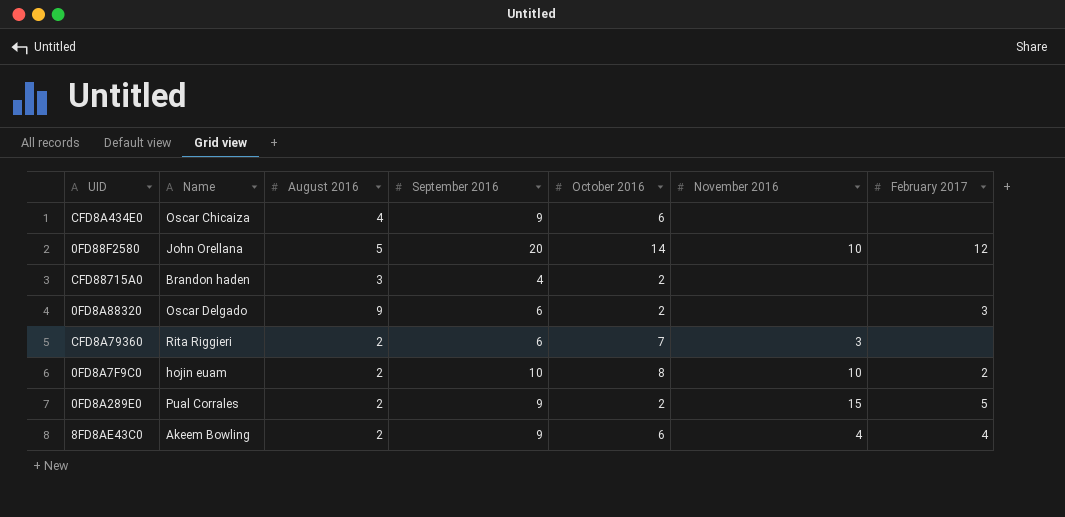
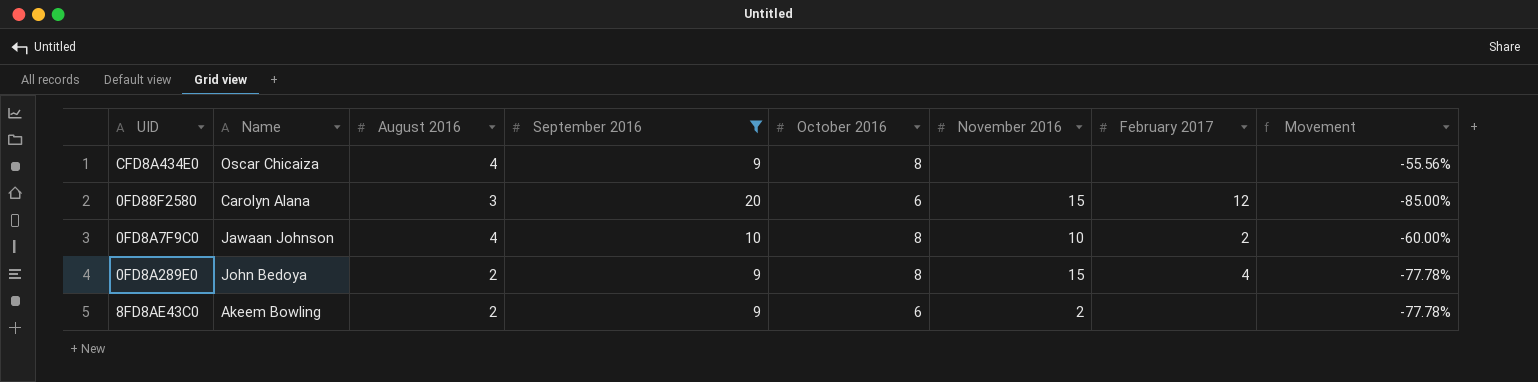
filter: none -> September 2016 >= 9
column Movement | formula: none -> ([August 2016] - [September 2016]) / [September 2016]
CFD8A434E0 | October 2016: 6 -> 8
0FD88F2580 | Name: John Orellana -> Carolyn Alana
0FD88F2580 | August 2016: 5 -> 3
0FD88F2580 | October 2016: 14 -> 6
0FD88F2580 | November 2016: 10 -> 15
0FD8A7F9C0 | Name: hojin euam -> Jawaan Johnson
0FD8A7F9C0 | August 2016: 2 -> 4
0FD8A289E0 | Name: Pual Corrales -> John Bedoya
0FD8A289E0 | October 2016: 2 -> 8
0FD8A289E0 | February 2017: 5 -> 4
8FD8AE43C0 | November 2016: 4 -> 2
8FD8AE43C0 | February 2017: 4 -> none

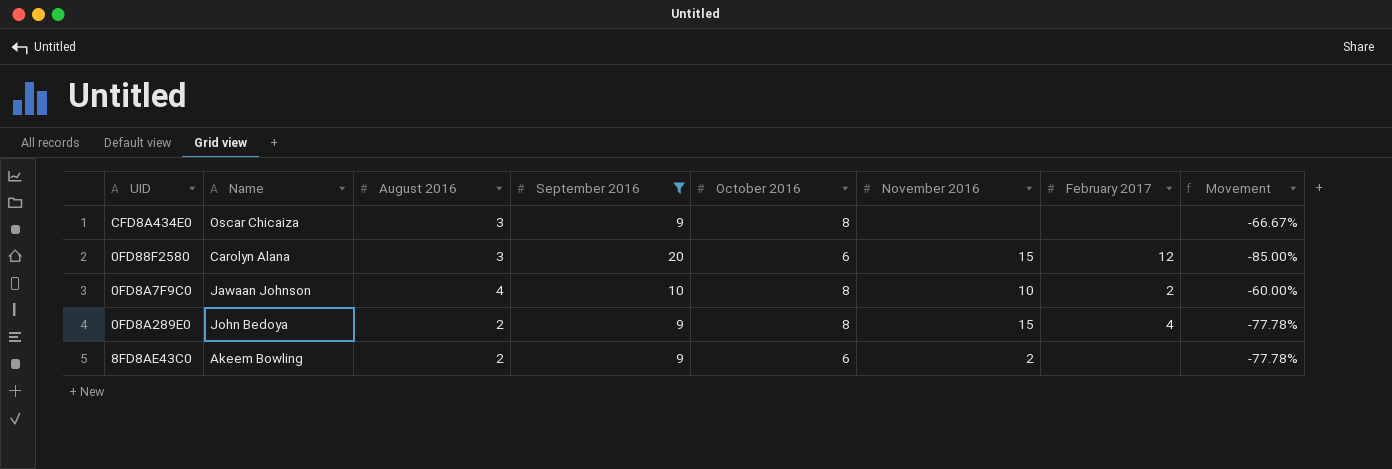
CFD8A434E0 | August 2016: 4 -> 3
CFD8A434E0 | Movement: -55.56% -> -66.67%

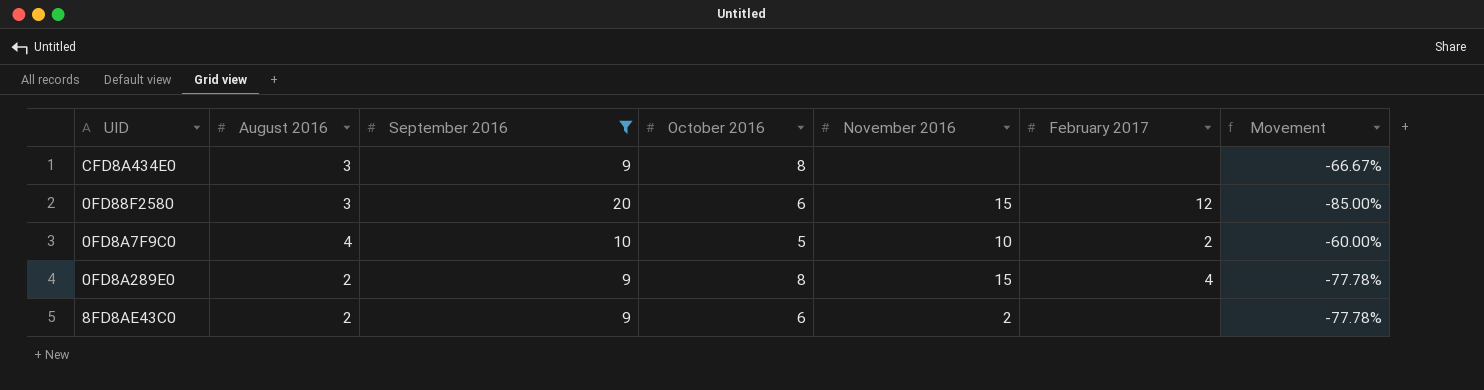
column Name | position: 2 -> none
0FD8A7F9C0 | October 2016: 8 -> 5

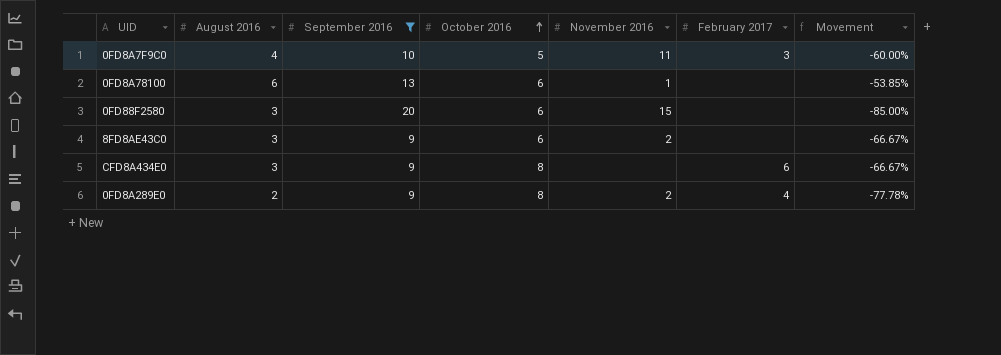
row order: none -> October 2016 ascending
0FD8A7F9C0 | November 2016: 10 -> 11
0FD8A7F9C0 | February 2017: 2 -> 3
row 0FD8A78100: none -> 6 | 13 | 6 | 1 | none | -53.85%
0FD88F2580 | February 2017: 12 -> none
8FD8AE43C0 | August 2016: 2 -> 3
8FD8AE43C0 | Movement: -77.78% -> -66.67%
CFD8A434E0 | February 2017: none -> 6
0FD8A289E0 | November 2016: 15 -> 2

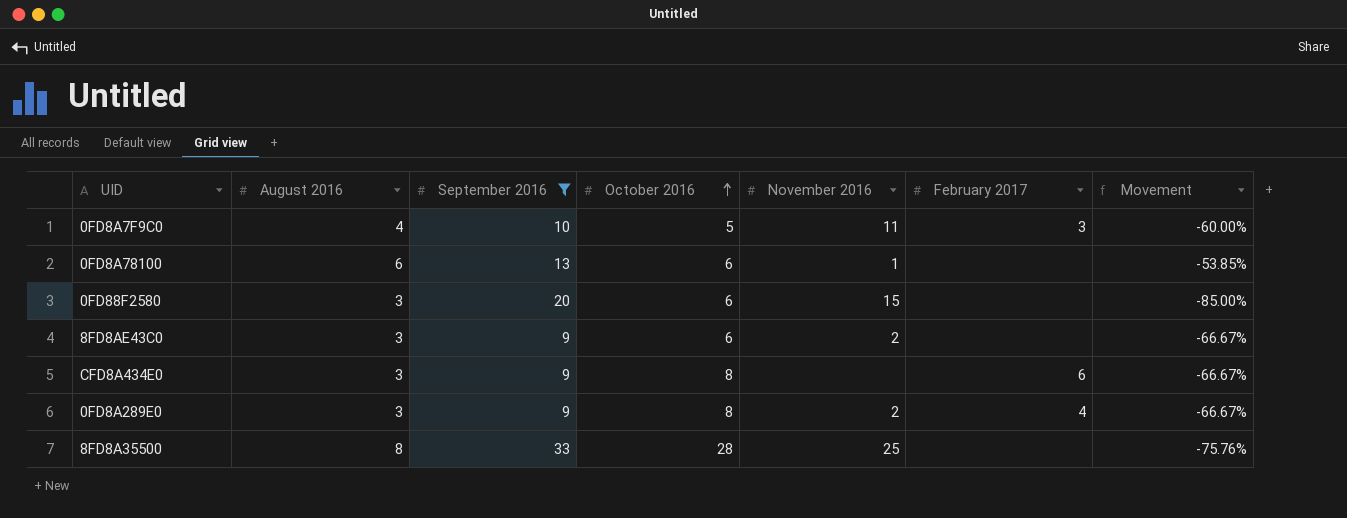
0FD8A289E0 | August 2016: 2 -> 3
0FD8A289E0 | Movement: -77.78% -> -66.67%
row 8FD8A35500: none -> 8 | 33 | 28 | 25 | none | -75.76%

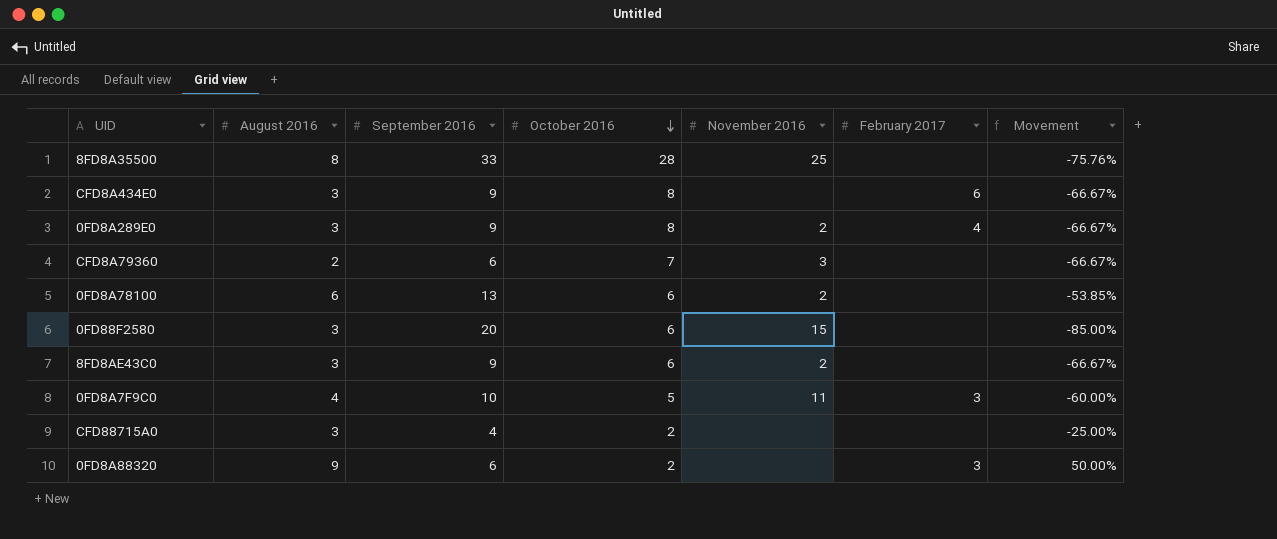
filter: September 2016 >= 9 -> none
row order: October 2016 ascending -> October 2016 descending
0FD8A78100 | November 2016: 1 -> 2

